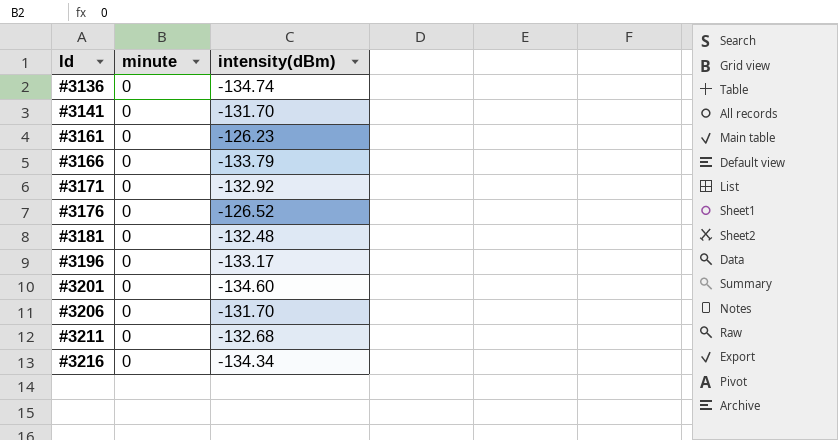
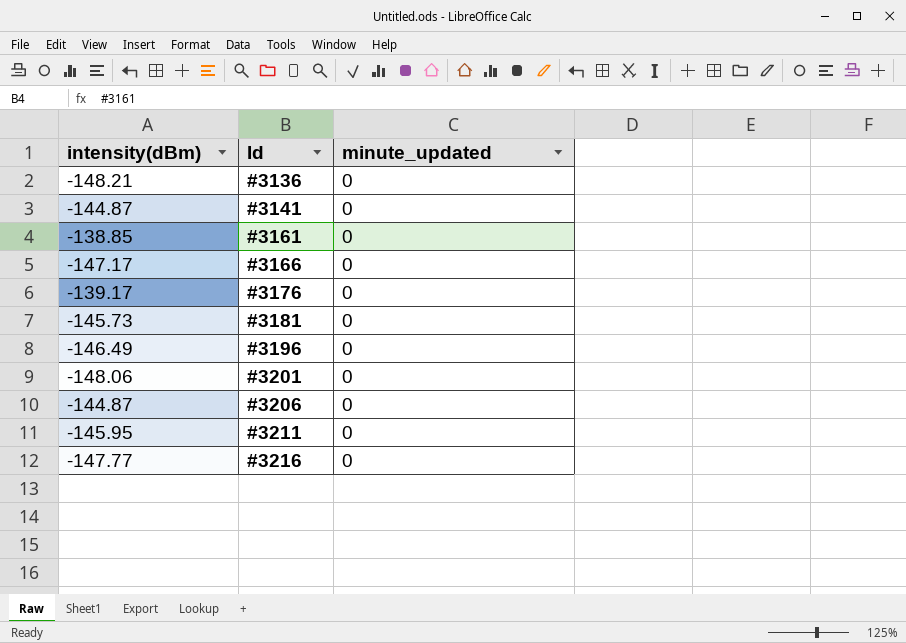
column intensity(dBm) | position: 3 -> 1
column name: minute -> minute_updated
row #3171: 0 | -132.92 -> none
#3136 | intensity(dBm): -134.74 -> -148.21
#3141 | intensity(dBm): -131.70 -> -144.87
#3161 | intensity(dBm): -126.23 -> -138.85
#3166 | intensity(dBm): -133.79 -> -147.17
#3176 | intensity(dBm): -126.52 -> -139.17
#3181 | intensity(dBm): -132.48 -> -145.73
#3196 | intensity(dBm): -133.17 -> -146.49
#3201 | intensity(dBm): -134.60 -> -148.06
#3206 | intensity(dBm): -131.70 -> -144.87
#3211 | intensity(dBm): -132.68 -> -145.95
#3216 | intensity(dBm): -134.34 -> -147.77

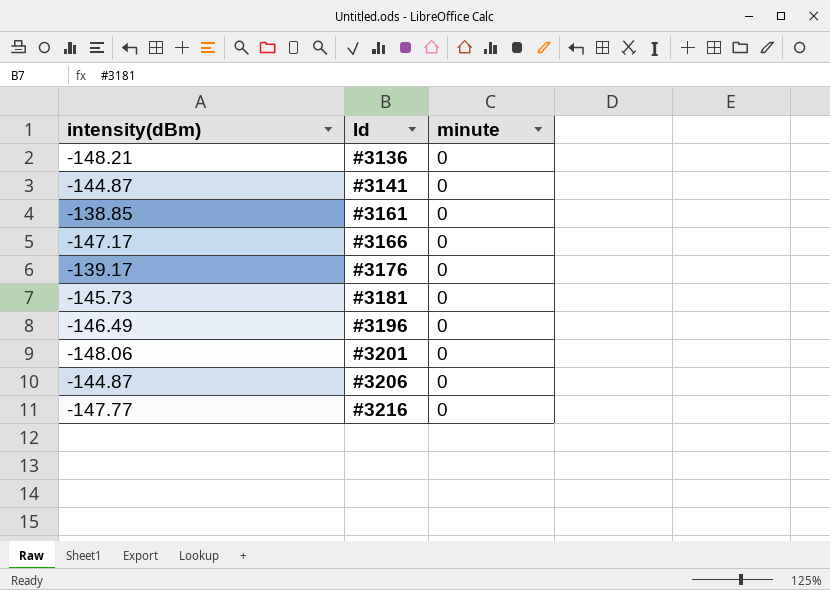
column name: minute_updated -> minute
row #3211: -145.95 | 0 -> none

